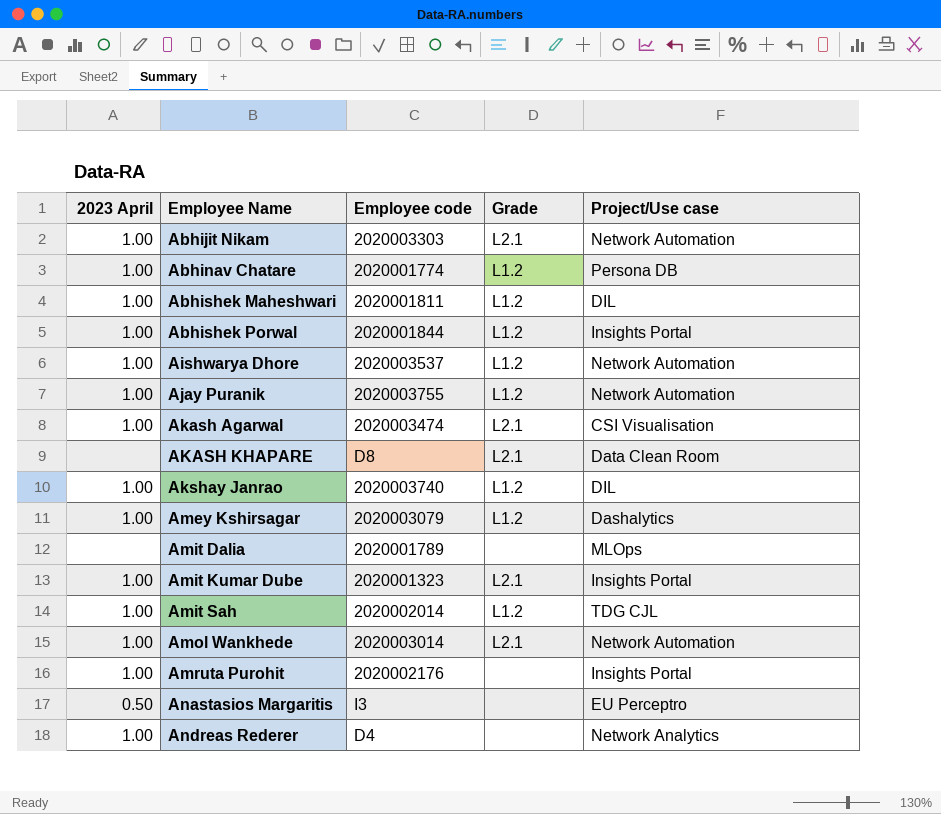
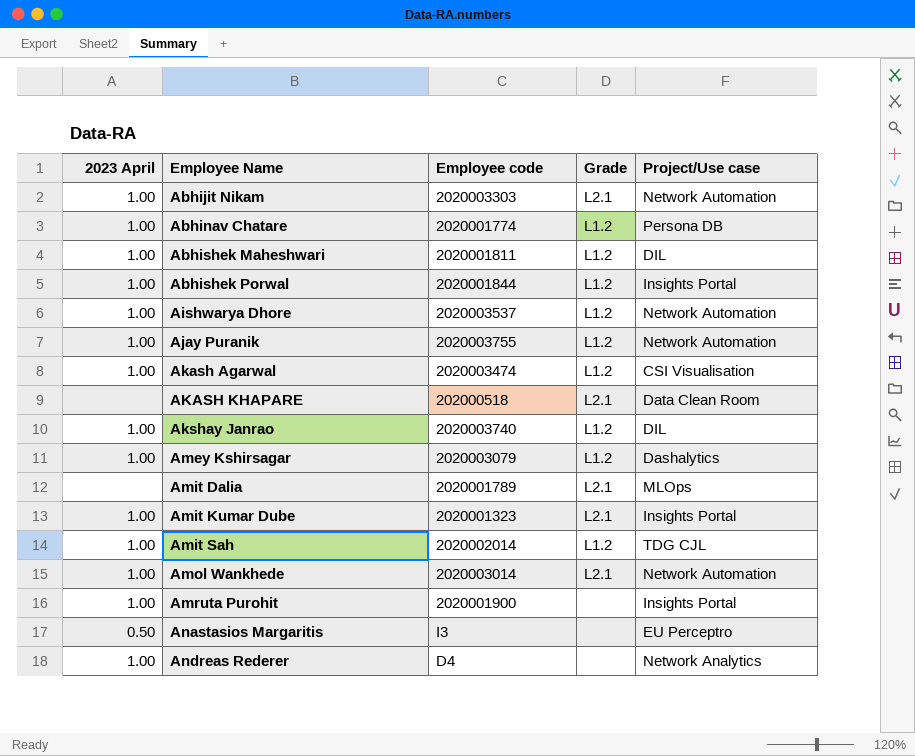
Akash Agarwal | Grade: L2.1 -> L1.2
AKASH KHAPARE | Employee code: D8 -> 202000518
Amit Dalia | Grade: none -> L2.1
Amruta Purohit | Employee code: 2020002176 -> 2020001900

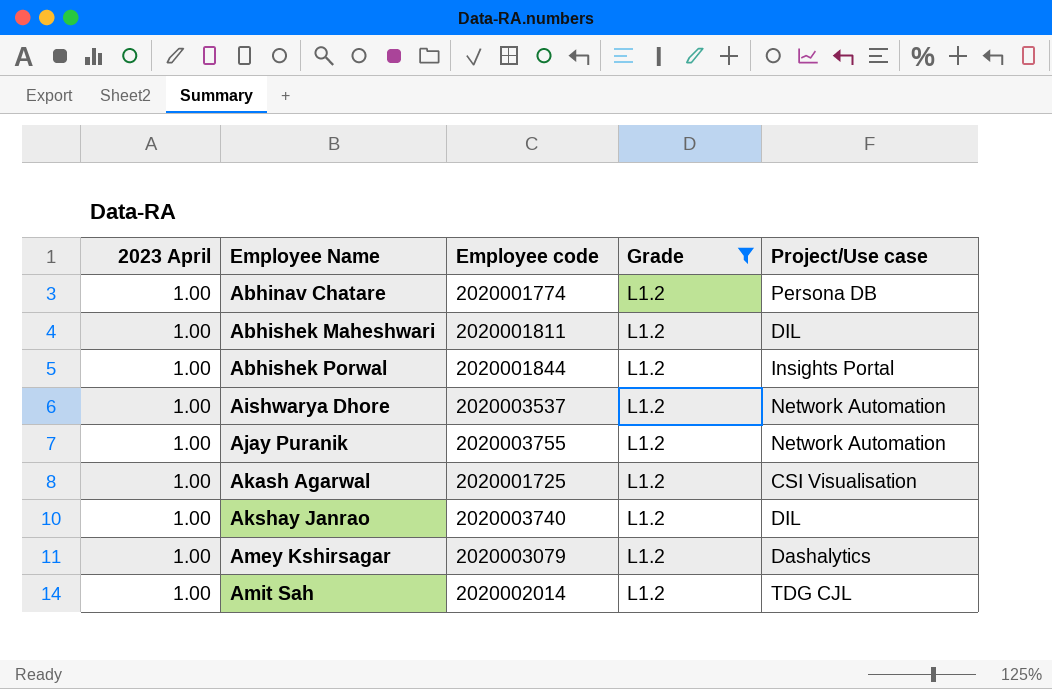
filter: none -> Grade = L1.2
Akash Agarwal | Employee code: 2020003474 -> 2020001725

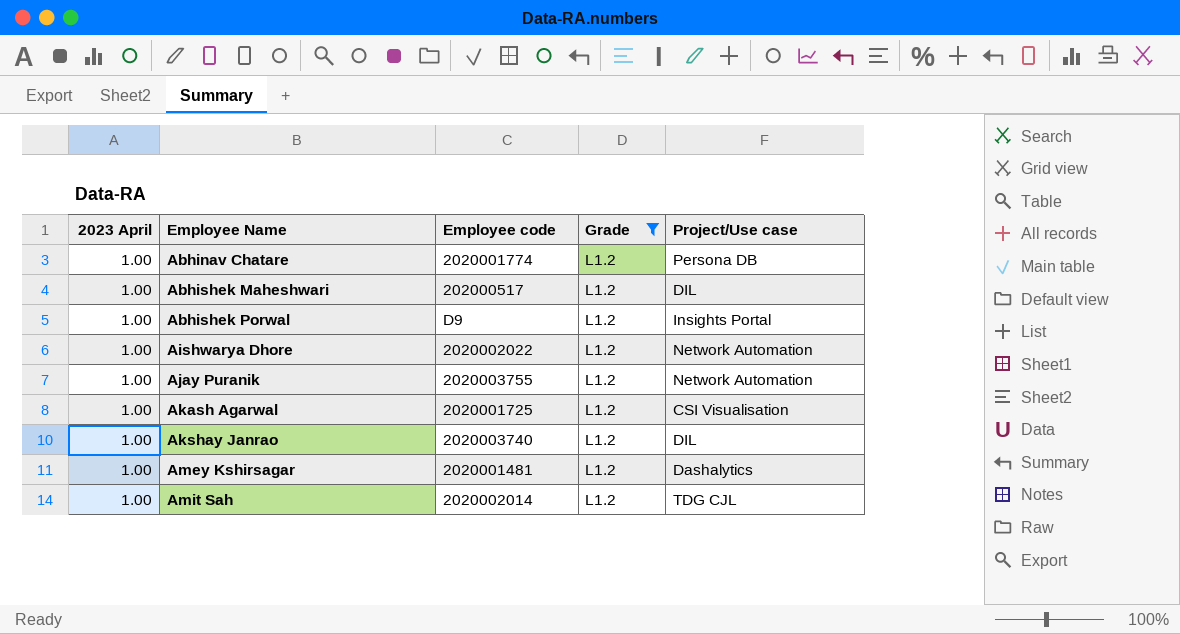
Abhishek Maheshwari | Employee code: 2020001811 -> 202000517
Abhishek Porwal | Employee code: 2020001844 -> D9
Aishwarya Dhore | Employee code: 2020003537 -> 2020002022
Amey Kshirsagar | Employee code: 2020003079 -> 2020001481

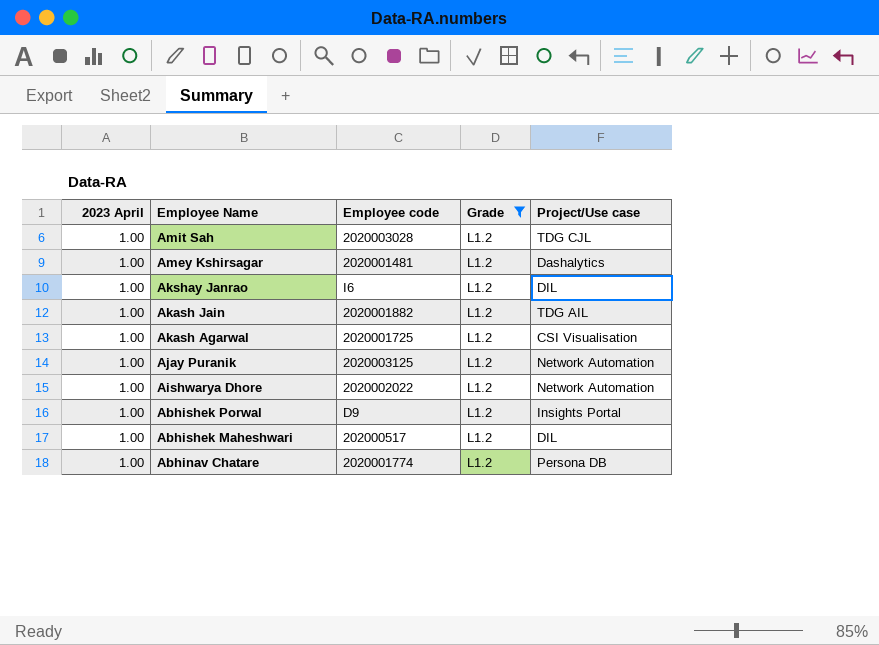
row order: Employee Name ascending -> Employee Name descending
Amit Sah | Employee code: 2020002014 -> 2020003028
Akshay Janrao | Employee code: 2020003740 -> I6
row Akash Jain: none -> 1.00 | 2020001882 | L1.2 | TDG AIL
Ajay Puranik | Employee code: 2020003755 -> 2020003125

